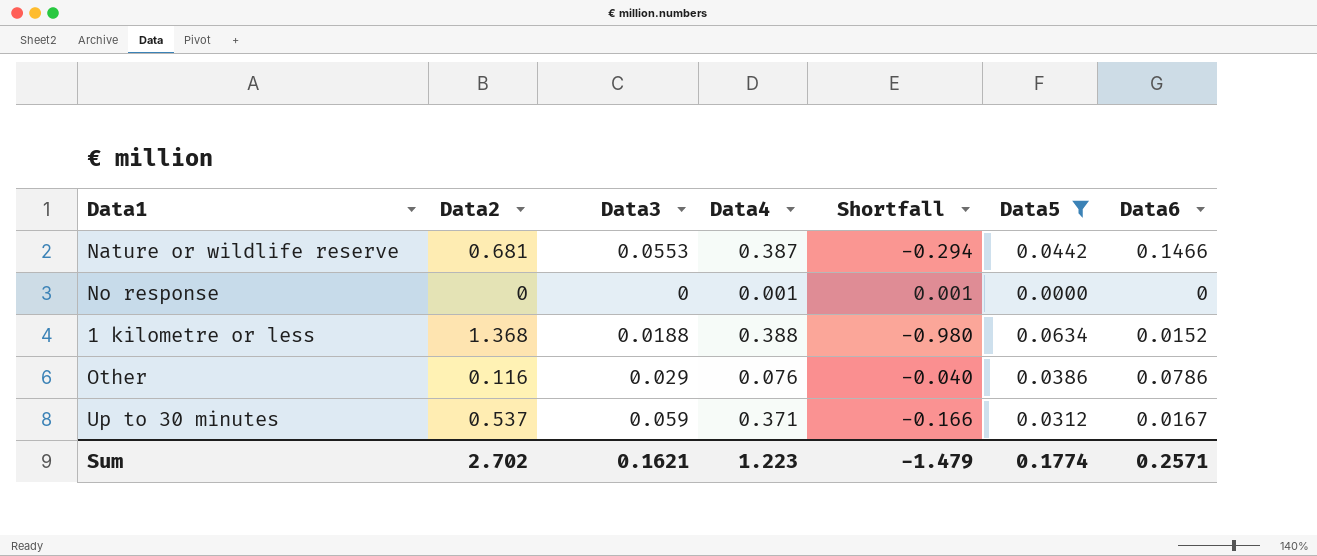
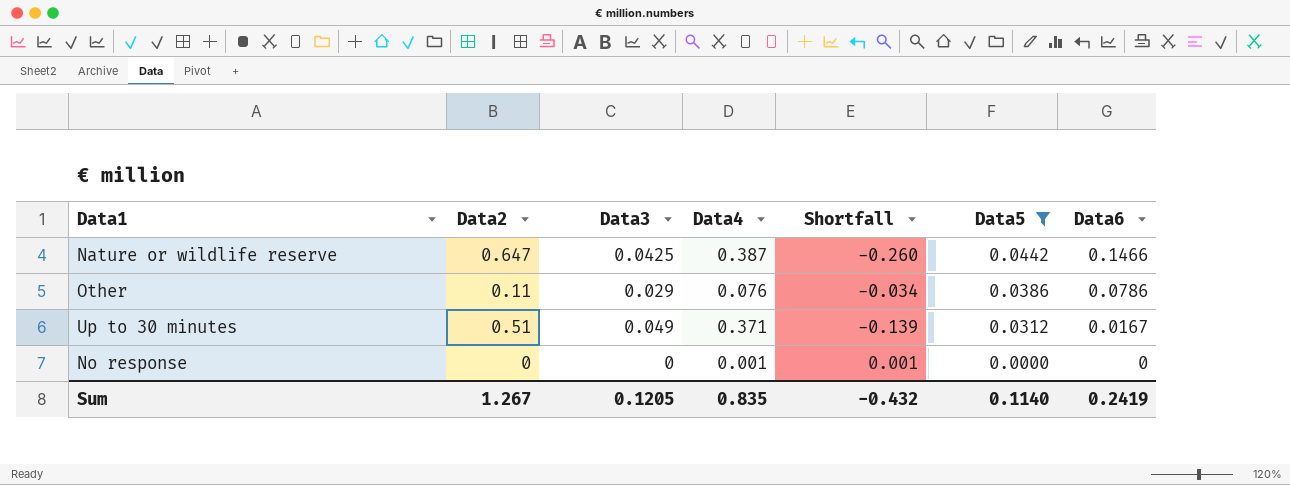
row order: none -> Data5 descending
row 1 kilometre or less: 1.368 | 0.0188 | 0.388 | -0.980 | 0.0634 | 0.0152 -> none
Nature or wildlife reserve | Data2: 0.681 -> 0.647
Nature or wildlife reserve | Data3: 0.0553 -> 0.0425
Nature or wildlife reserve | Shortfall: -0.294 -> -0.260
Other | Data2: 0.116 -> 0.11
Other | Shortfall: -0.040 -> -0.034
Up to 30 minutes | Data2: 0.537 -> 0.51
Up to 30 minutes | Data3: 0.059 -> 0.049
Up to 30 minutes | Shortfall: -0.166 -> -0.139
Sum | Data2: 2.702 -> 1.267
Sum | Data3: 0.1621 -> 0.1205
Sum | Data4: 1.223 -> 0.835
Sum | Shortfall: -1.479 -> -0.432
Sum | Data5: 0.1774 -> 0.1140
Sum | Data6: 0.2571 -> 0.2419

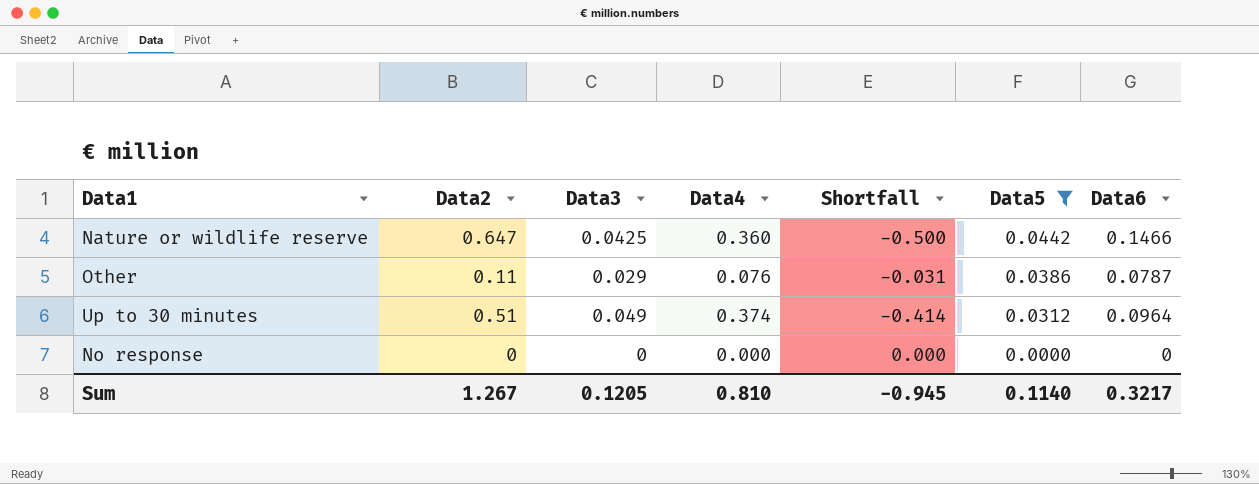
column Shortfall | formula: [Data4] - [Data2] -> [Data6] - [Data2]
Nature or wildlife reserve | Data4: 0.387 -> 0.360
Other | Data6: 0.0786 -> 0.0787
Up to 30 minutes | Data4: 0.371 -> 0.374
Up to 30 minutes | Data6: 0.0167 -> 0.0964
No response | Data4: 0.001 -> 0.000
Sum | Data4: 0.835 -> 0.810
Sum | Shortfall: -0.432 -> -0.945
Sum | Data6: 0.2419 -> 0.3217

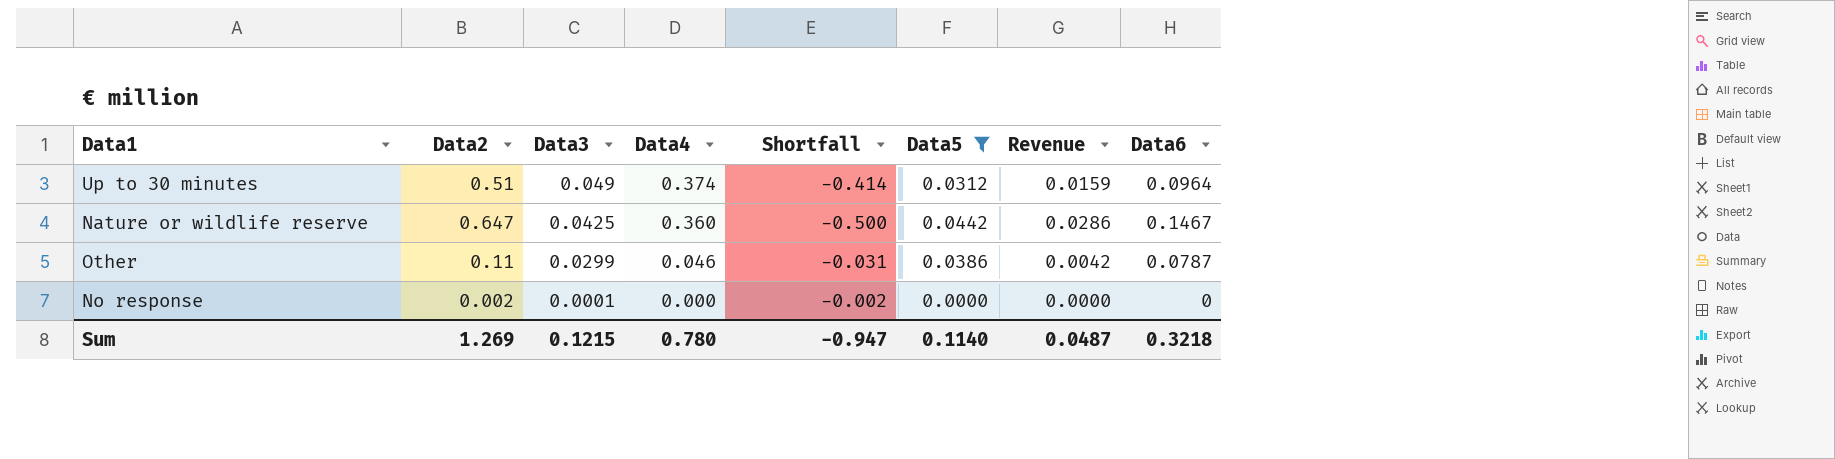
row order: Data5 descending -> Data3 descending
column Revenue | formula: none -> [Data2] * [Data5]
Nature or wildlife reserve | Data6: 0.1466 -> 0.1467
Other | Data3: 0.029 -> 0.0299
Other | Data4: 0.076 -> 0.046
No response | Data2: 0 -> 0.002
No response | Data3: 0 -> 0.0001
No response | Shortfall: 0.000 -> -0.002
Sum | Data2: 1.267 -> 1.269
Sum | Data3: 0.1205 -> 0.1215
Sum | Data4: 0.810 -> 0.780
Sum | Shortfall: -0.945 -> -0.947
Sum | Data6: 0.3217 -> 0.3218

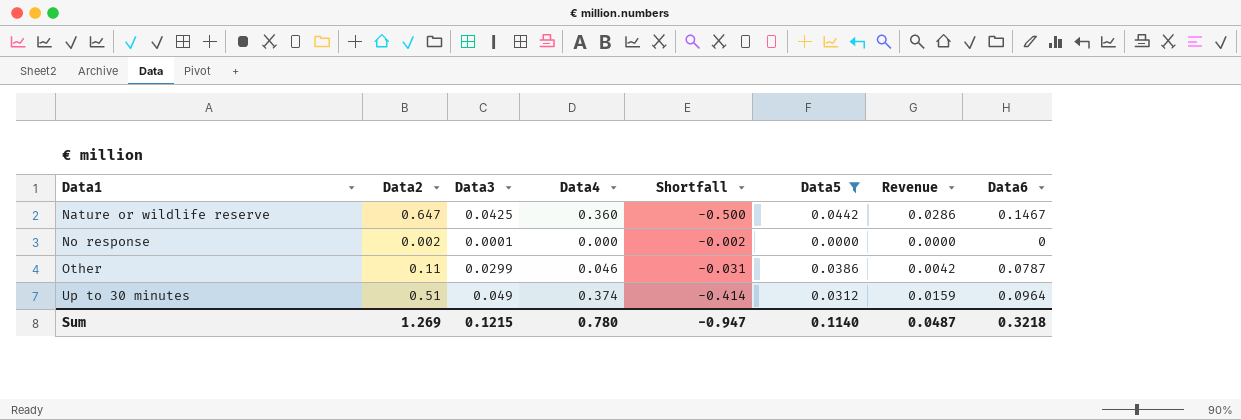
row order: Data3 descending -> Data1 ascending

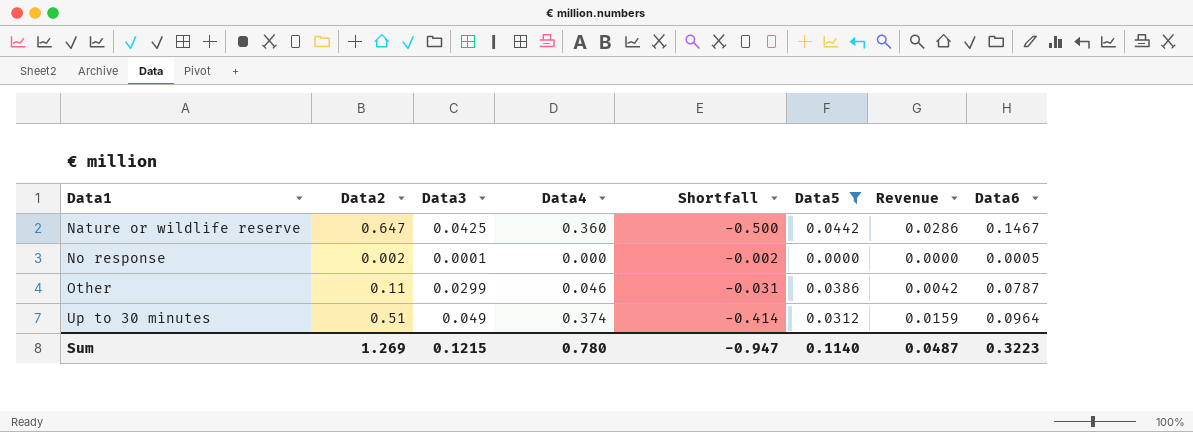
No response | Data6: 0 -> 0.0005
Sum | Data6: 0.3218 -> 0.3223

